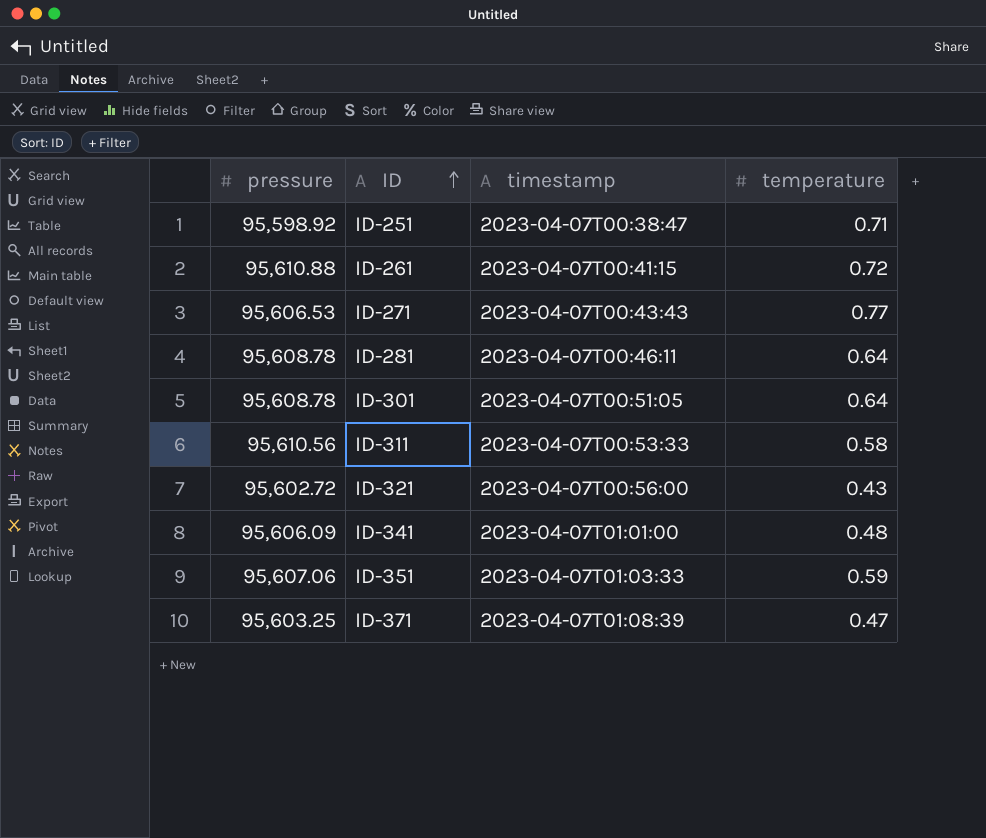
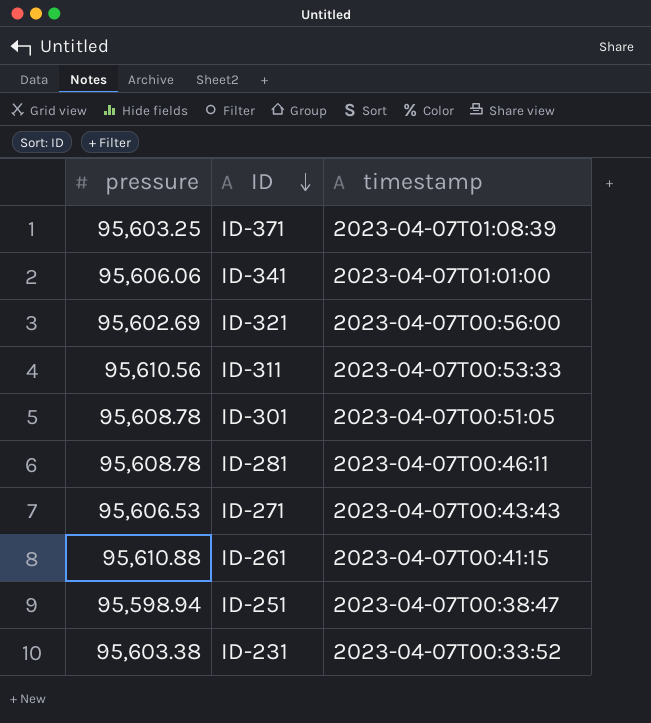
row order: ID ascending -> ID descending
column temperature | position: 4 -> none
row ID-351: 95,607.06 | 2023-04-07T01:03:33 | 0.59 -> none
ID-341 | pressure: 95,606.09 -> 95,606.06
ID-321 | pressure: 95,602.72 -> 95,602.69
ID-251 | pressure: 95,598.92 -> 95,598.94
row ID-231: none -> 95,603.38 | 2023-04-07T00:33:52

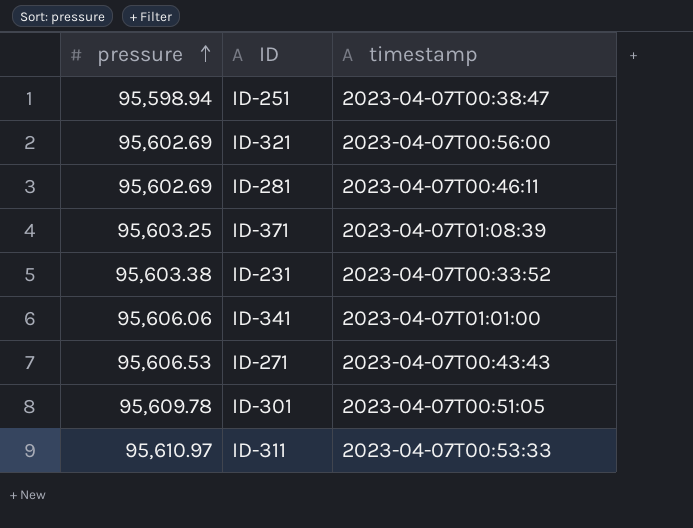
row order: ID descending -> pressure ascending
row ID-261: 95,610.88 | 2023-04-07T00:41:15 -> none
ID-281 | pressure: 95,608.78 -> 95,602.69
ID-301 | pressure: 95,608.78 -> 95,609.78
ID-311 | pressure: 95,610.56 -> 95,610.97

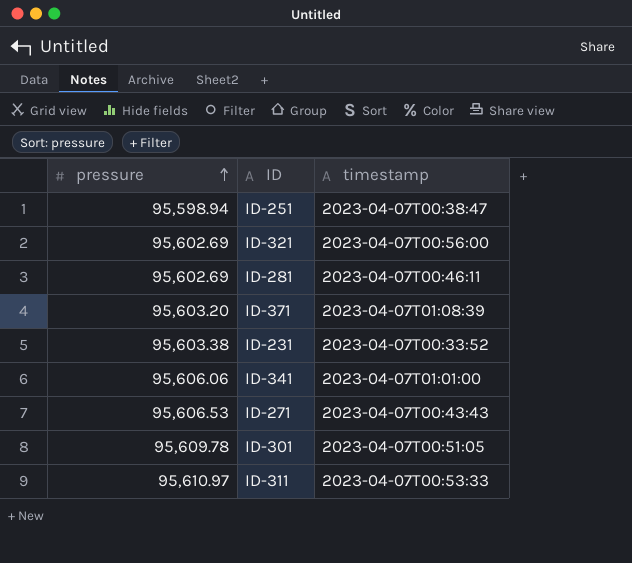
ID-371 | pressure: 95,603.25 -> 95,603.20

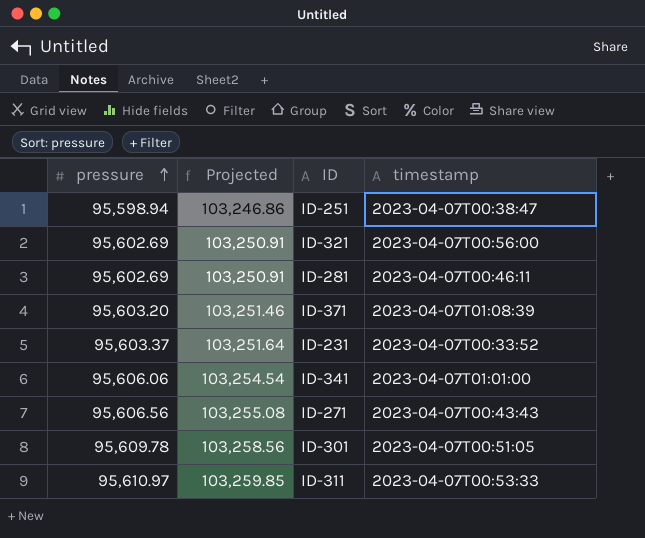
column Projected | formula: none -> [pressure] * 1.08
ID-231 | pressure: 95,603.38 -> 95,603.37
ID-271 | pressure: 95,606.53 -> 95,606.56

